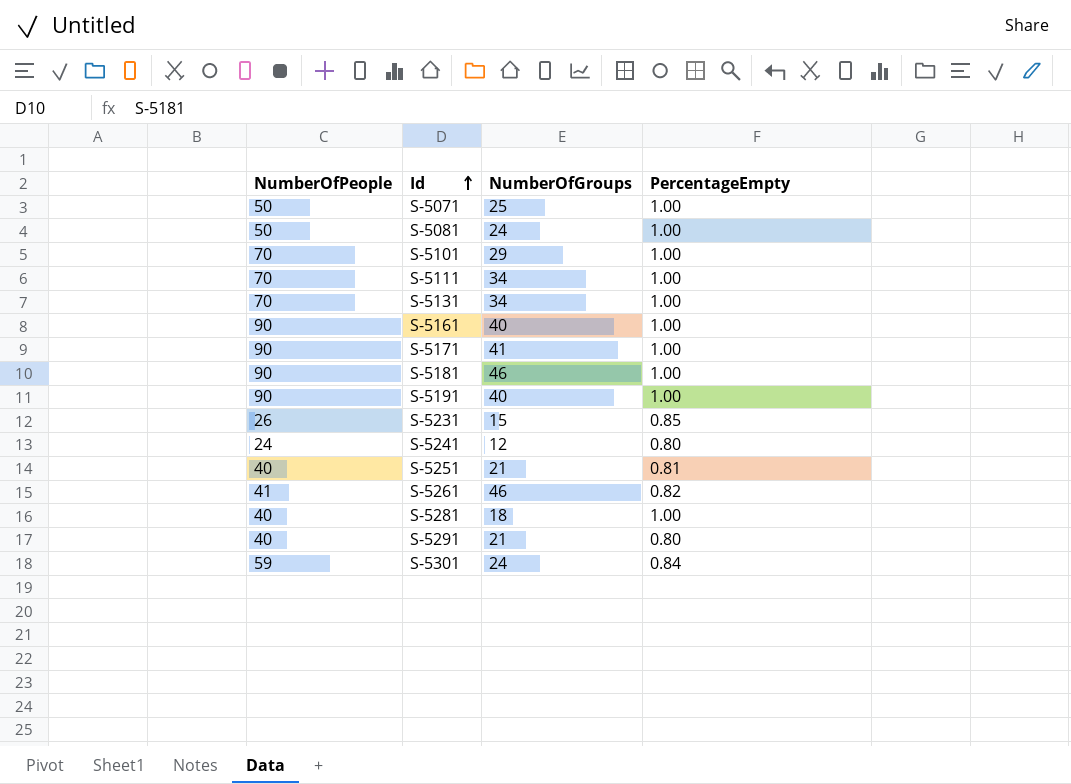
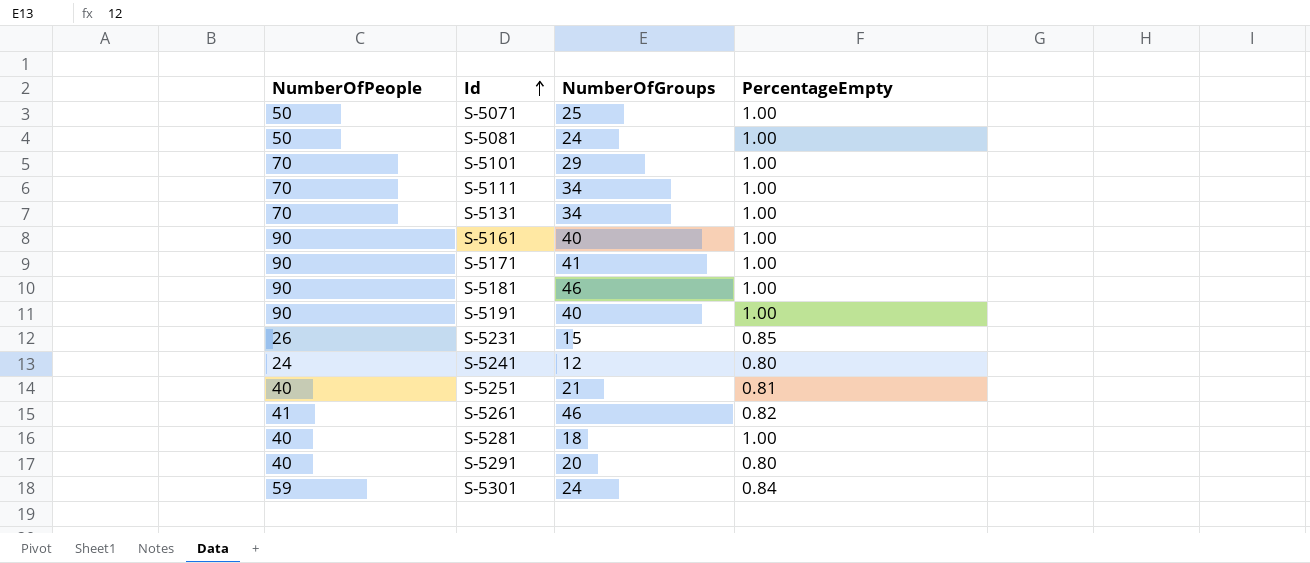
S-5291 | NumberOfGroups: 21 -> 20

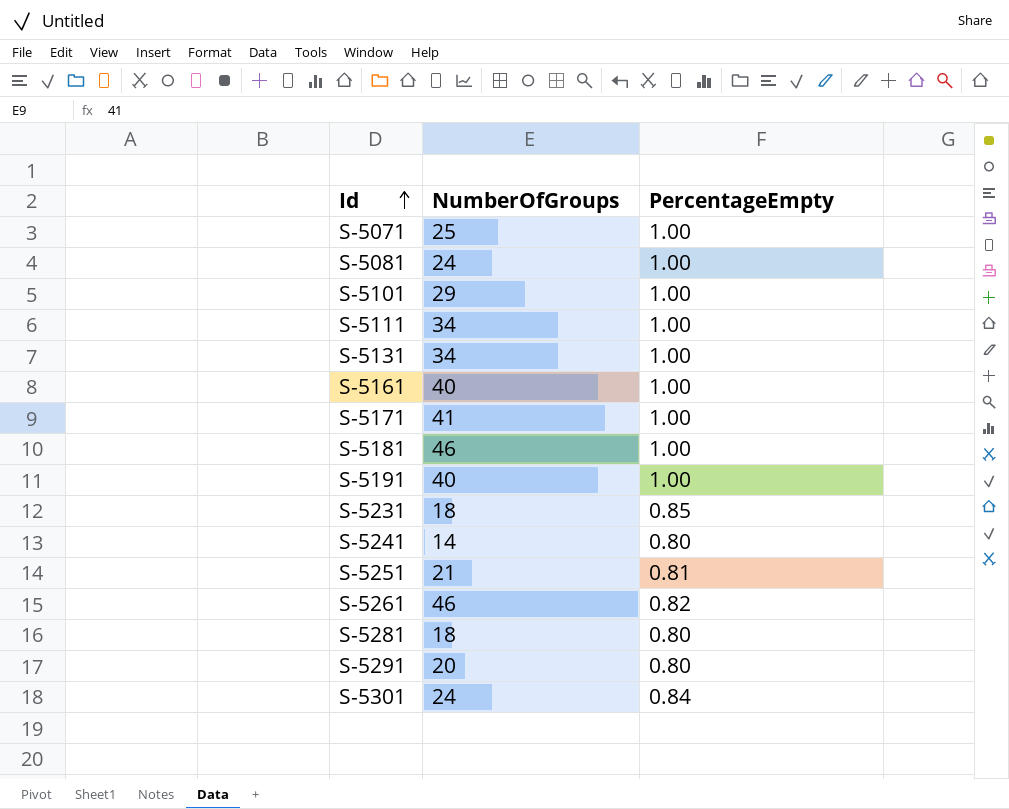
column NumberOfPeople | position: 1 -> none
S-5231 | NumberOfGroups: 15 -> 18
S-5241 | NumberOfGroups: 12 -> 14
S-5281 | PercentageEmpty: 1.00 -> 0.80

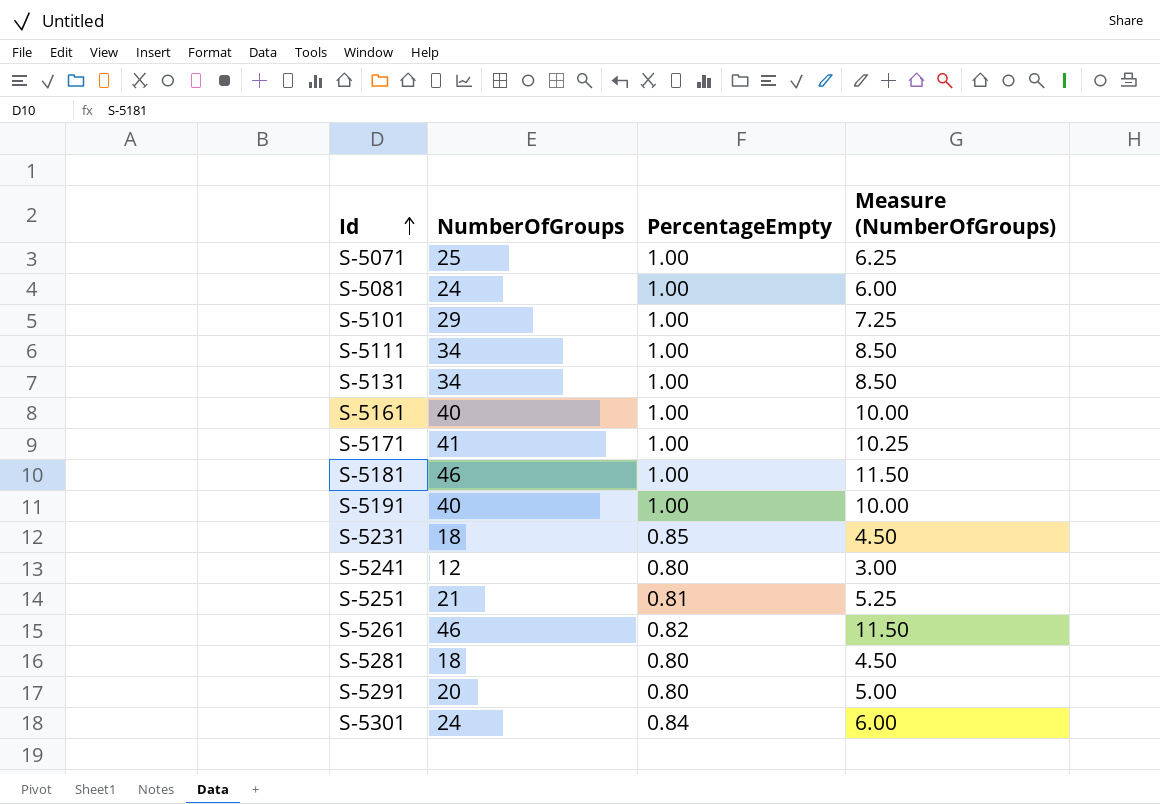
column Measure (NumberOfGroups) | formula: none -> [NumberOfGroups] * 0.25
S-5241 | NumberOfGroups: 14 -> 12

